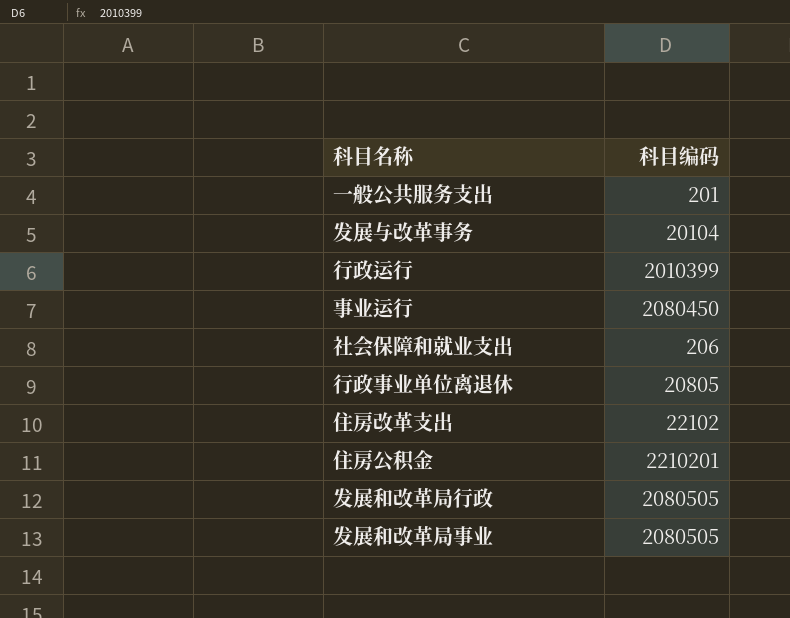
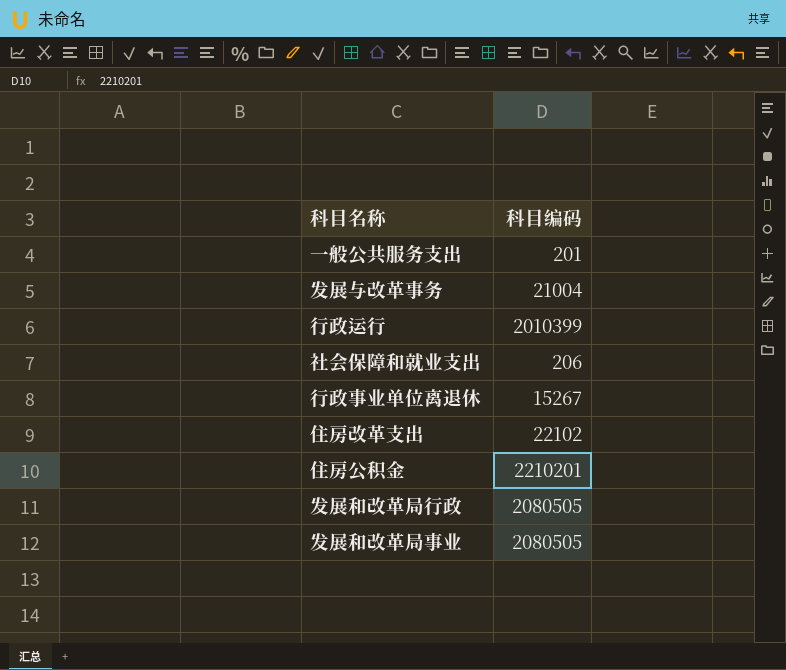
row 事业运行: 2080450 -> none
发展与改革事务 | 科目编码: 20104 -> 21004
行政事业单位离退休 | 科目编码: 20805 -> 15267

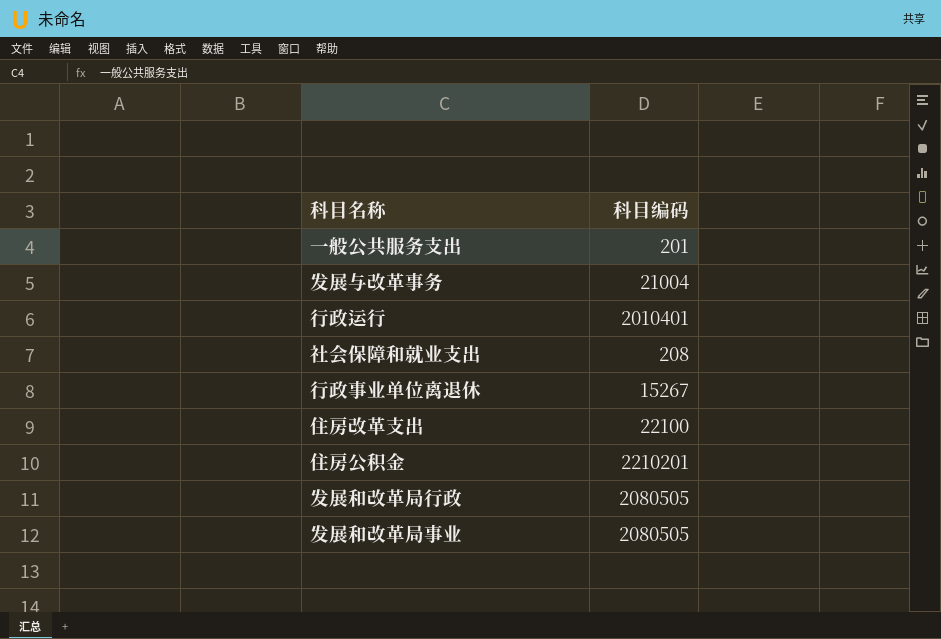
行政运行 | 科目编码: 2010399 -> 2010401
社会保障和就业支出 | 科目编码: 206 -> 208
住房改革支出 | 科目编码: 22102 -> 22100

